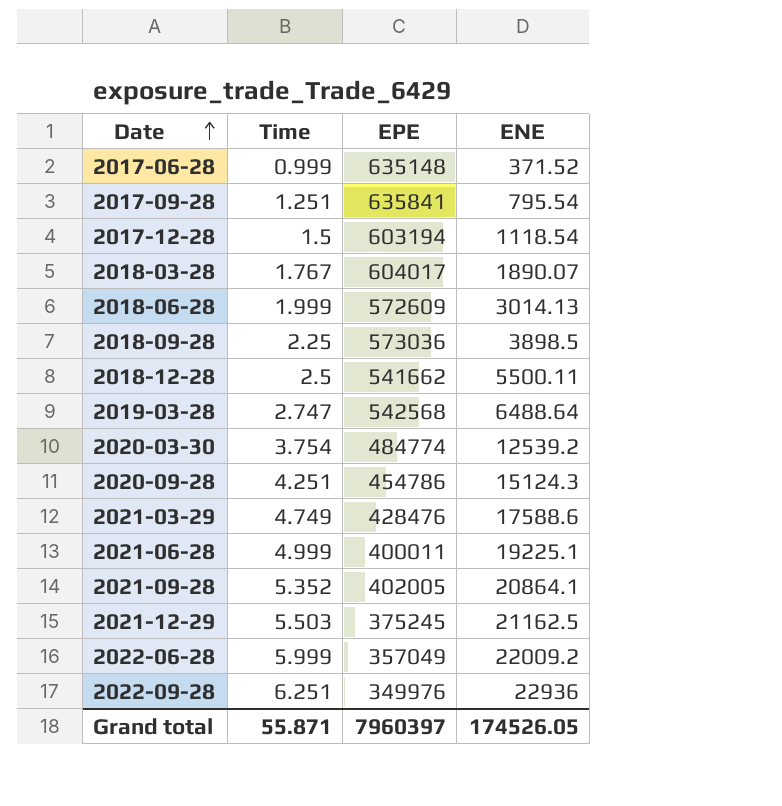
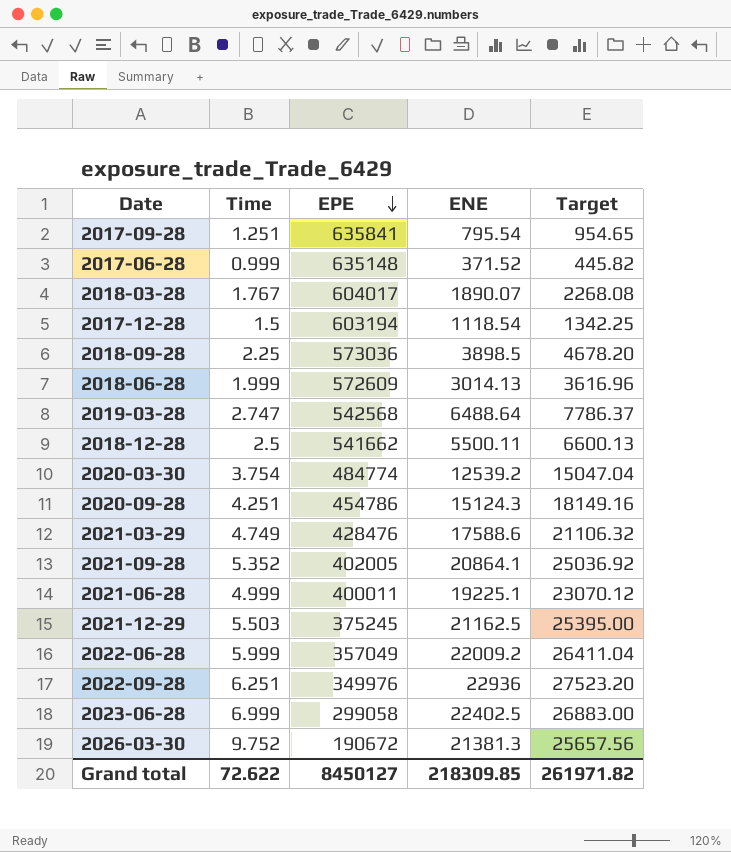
row order: Date ascending -> EPE descending
column Target | formula: none -> [ENE] * 1.2
row 2023-06-28: none -> 6.999 | 299058 | 22402.5 | 26883.00
row 2026-03-30: none -> 9.752 | 190672 | 21381.3 | 25657.56
Grand total | Time: 55.871 -> 72.622
Grand total | EPE: 7960397 -> 8450127
Grand total | ENE: 174526.05 -> 218309.85

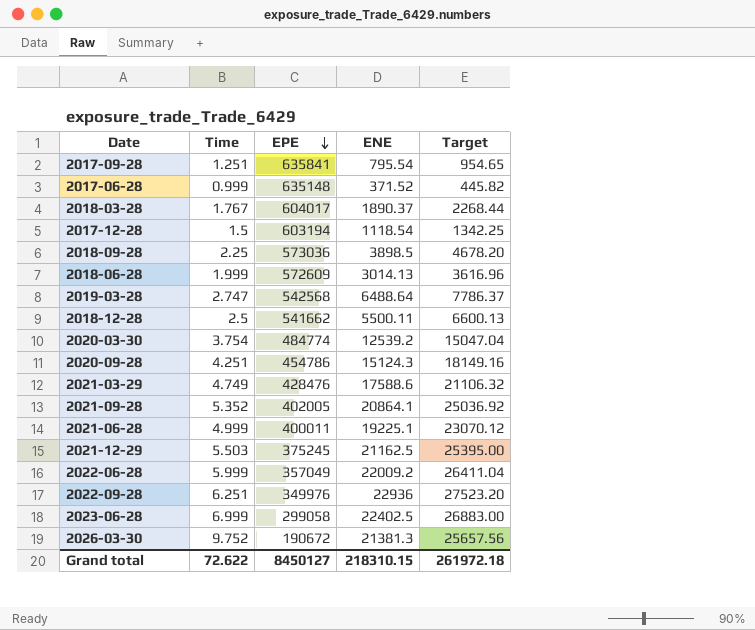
2018-03-28 | ENE: 1890.07 -> 1890.37
2018-03-28 | Target: 2268.08 -> 2268.44
Grand total | ENE: 218309.85 -> 218310.15
Grand total | Target: 261971.82 -> 261972.18

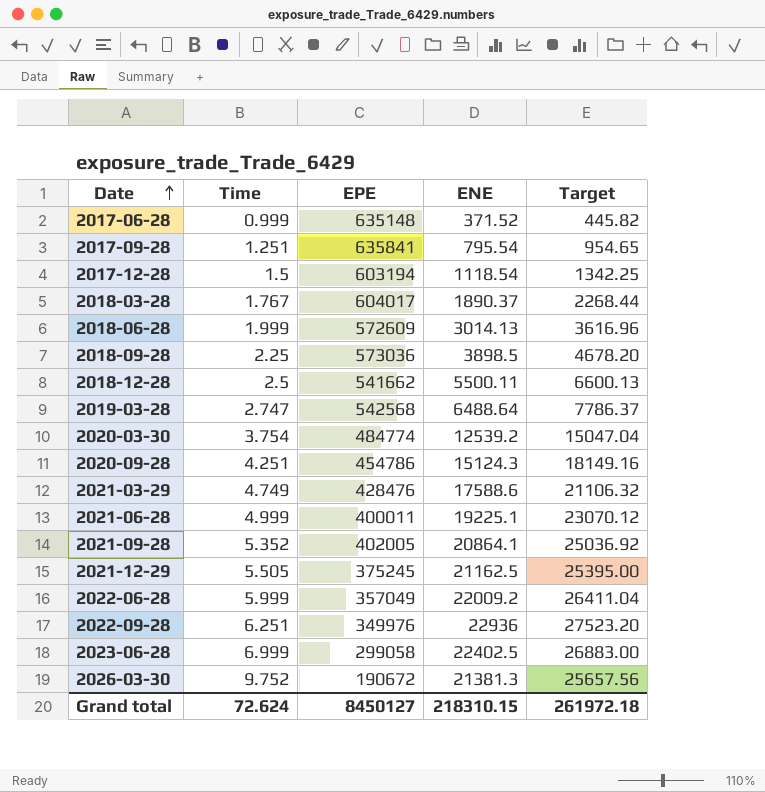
row order: EPE descending -> Date ascending
2021-12-29 | Time: 5.503 -> 5.505
Grand total | Time: 72.622 -> 72.624

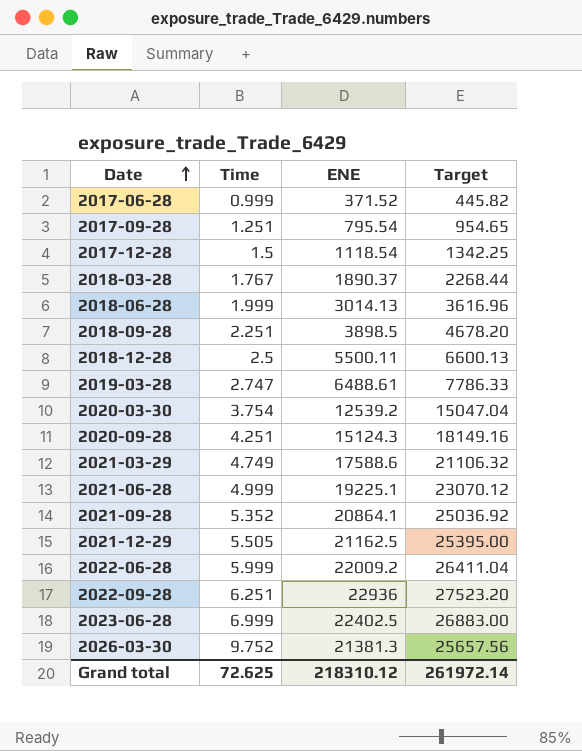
column EPE | position: 3 -> none
2018-09-28 | Time: 2.25 -> 2.251
2019-03-28 | ENE: 6488.64 -> 6488.61
2019-03-28 | Target: 7786.37 -> 7786.33
Grand total | Time: 72.624 -> 72.625
Grand total | ENE: 218310.15 -> 218310.12
Grand total | Target: 261972.18 -> 261972.14

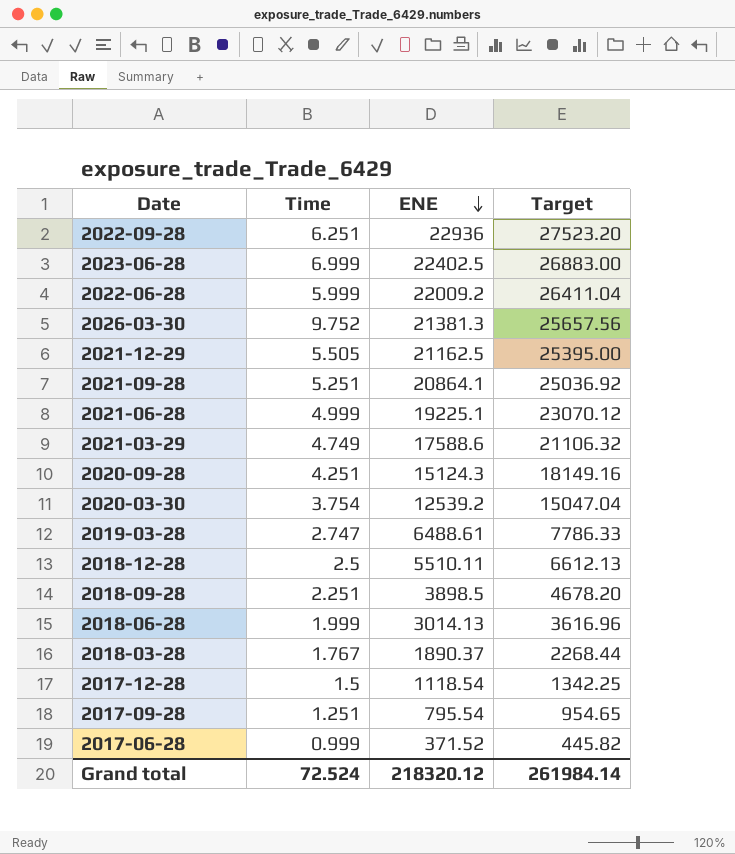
row order: Date ascending -> ENE descending
2021-09-28 | Time: 5.352 -> 5.251
2018-12-28 | ENE: 5500.11 -> 5510.11
2018-12-28 | Target: 6600.13 -> 6612.13
Grand total | Time: 72.625 -> 72.524
Grand total | ENE: 218310.12 -> 218320.12
Grand total | Target: 261972.14 -> 261984.14

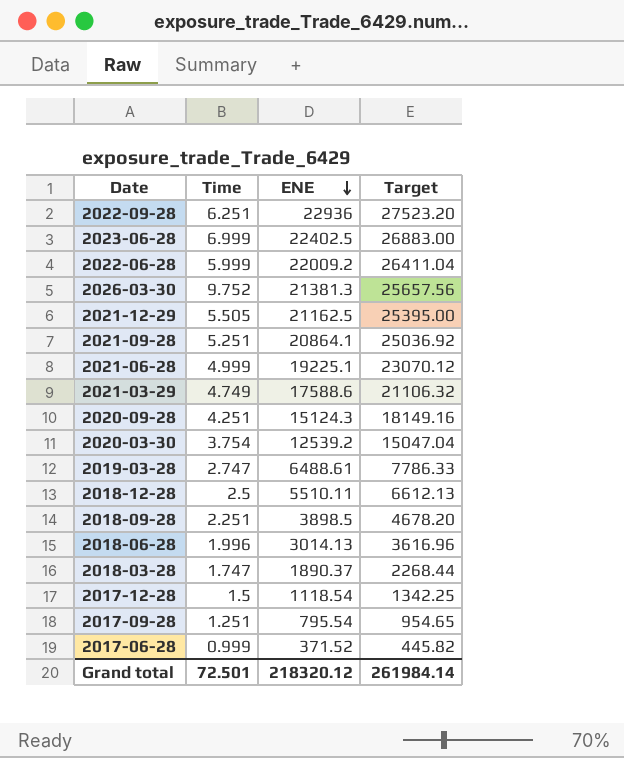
2018-06-28 | Time: 1.999 -> 1.996
2018-03-28 | Time: 1.767 -> 1.747
Grand total | Time: 72.524 -> 72.501

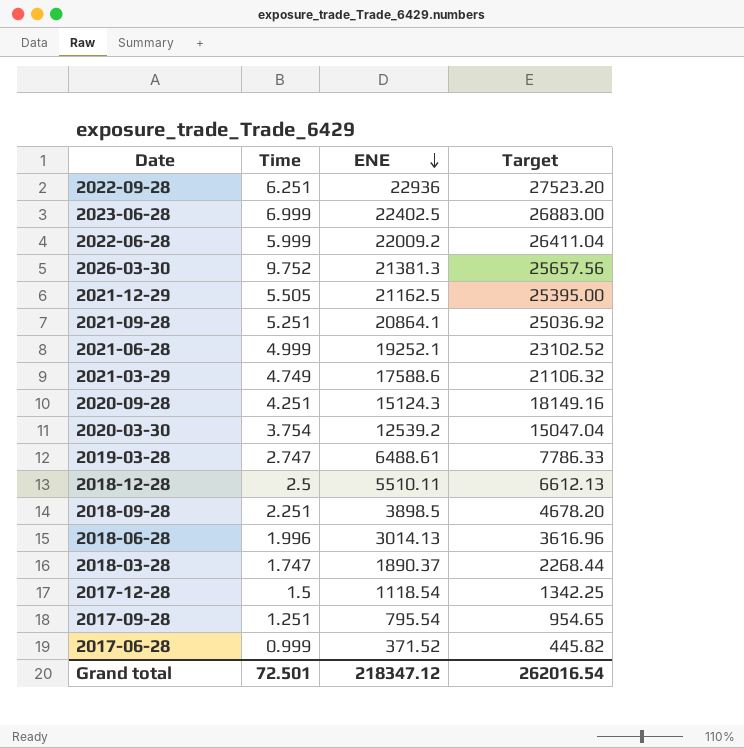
2021-06-28 | ENE: 19225.1 -> 19252.1
2021-06-28 | Target: 23070.12 -> 23102.52
Grand total | ENE: 218320.12 -> 218347.12
Grand total | Target: 261984.14 -> 262016.54

